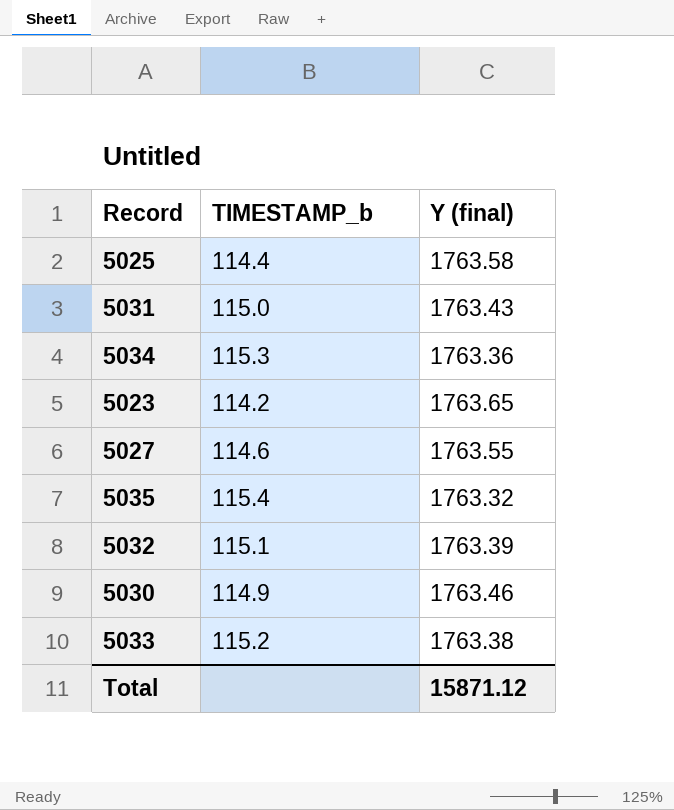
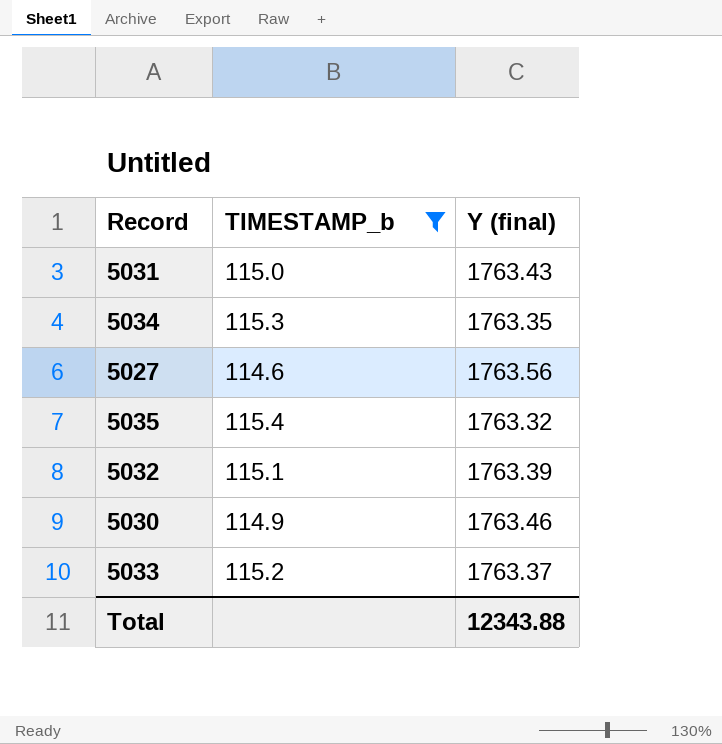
filter: none -> TIMESTAMP_b >= 114.6
5034 | Y (final): 1763.36 -> 1763.35
5027 | Y (final): 1763.55 -> 1763.56
5033 | Y (final): 1763.38 -> 1763.37
Total | Y (final): 15871.12 -> 12343.88

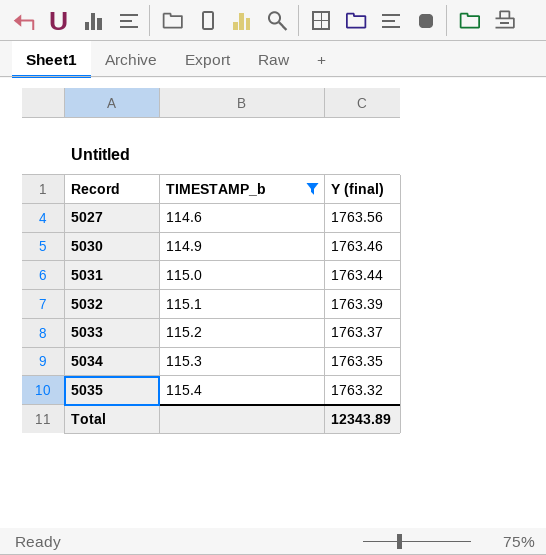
row order: none -> Record ascending
5031 | Y (final): 1763.43 -> 1763.44
Total | Y (final): 12343.88 -> 12343.89

